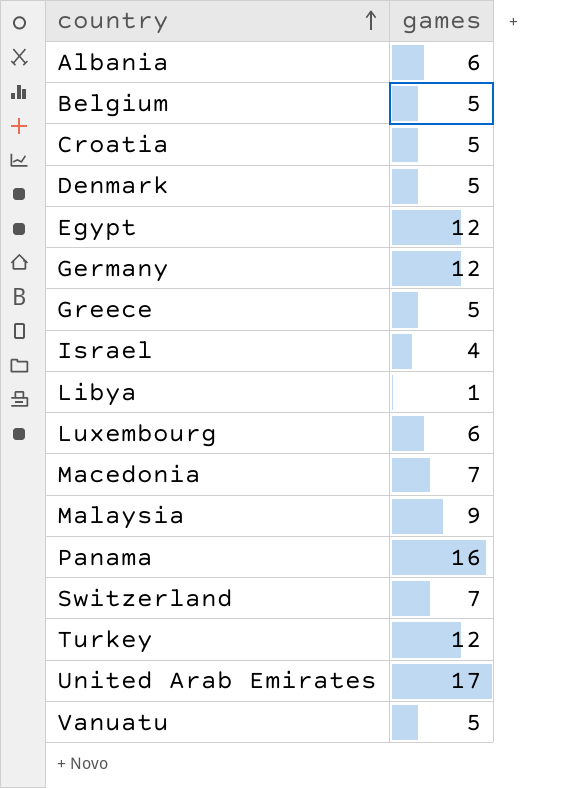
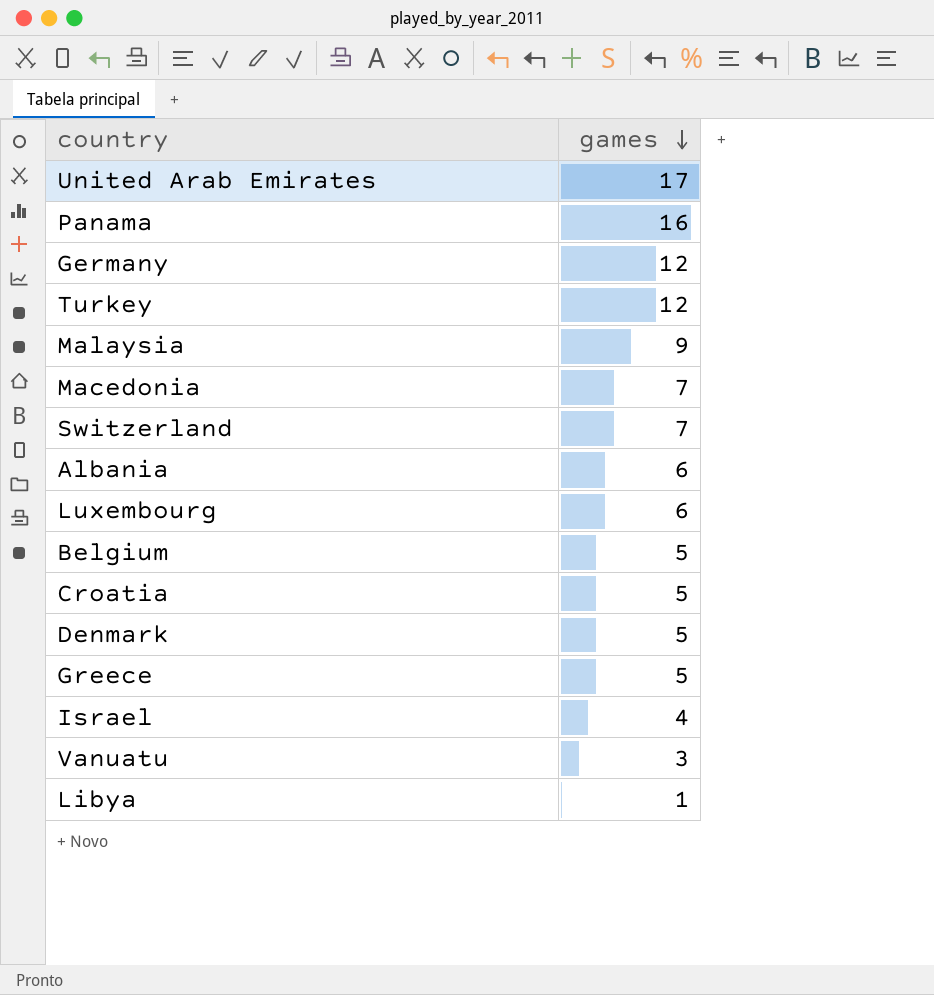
row order: country ascending -> games descending
row Egypt: 12 -> none
Vanuatu | games: 5 -> 3

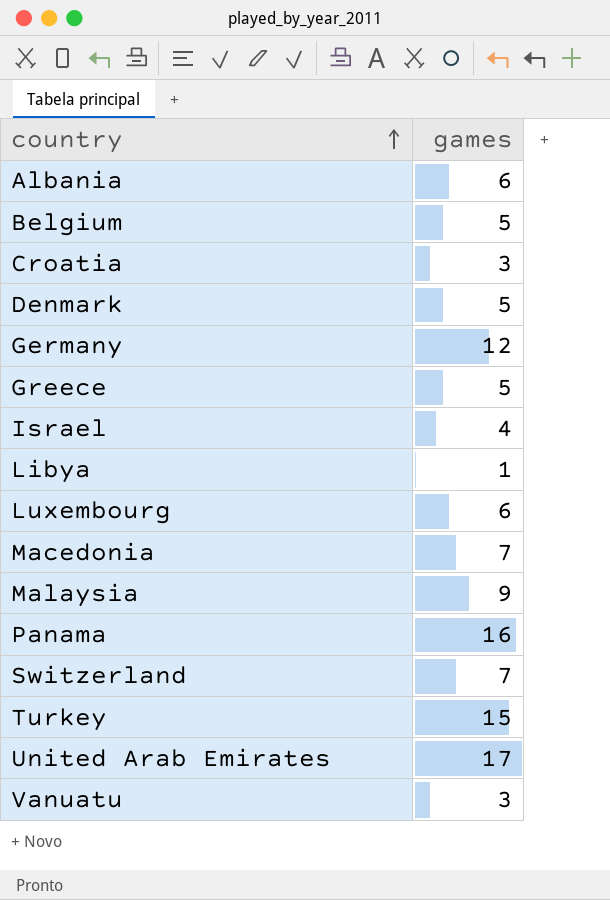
row order: games descending -> country ascending
Croatia | games: 5 -> 3
Turkey | games: 12 -> 15

